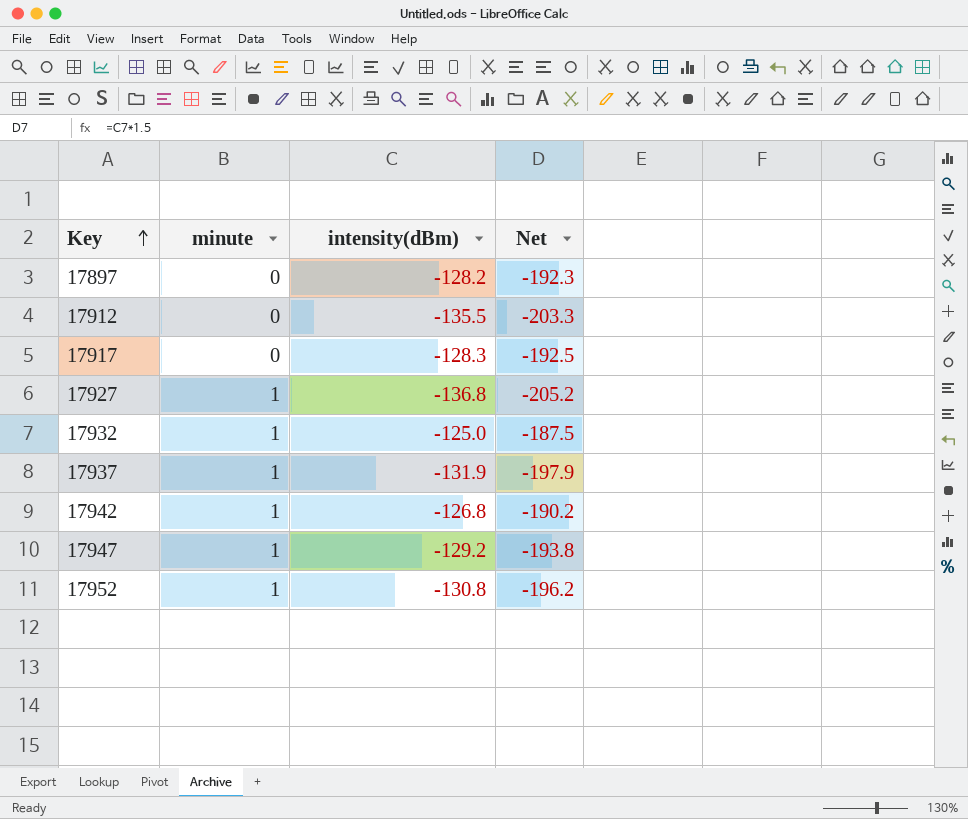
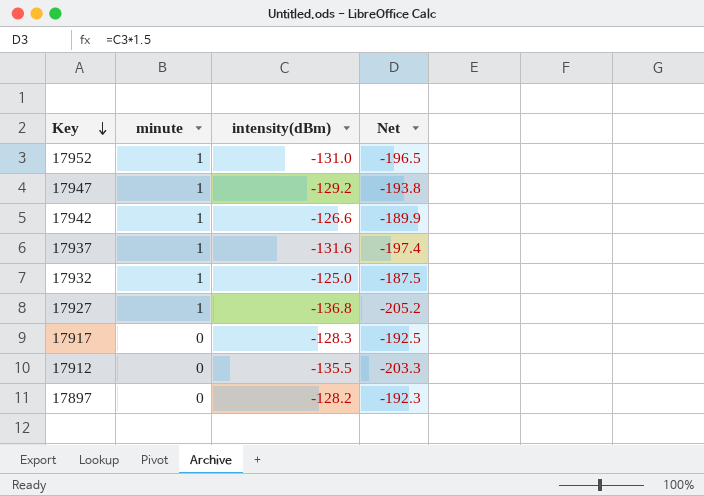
row order: Key ascending -> Key descending
17952 | intensity(dBm): -130.8 -> -131.0
17952 | Net: -196.2 -> -196.5
17942 | intensity(dBm): -126.8 -> -126.6
17942 | Net: -190.2 -> -189.9
17937 | intensity(dBm): -131.9 -> -131.6
17937 | Net: -197.9 -> -197.4

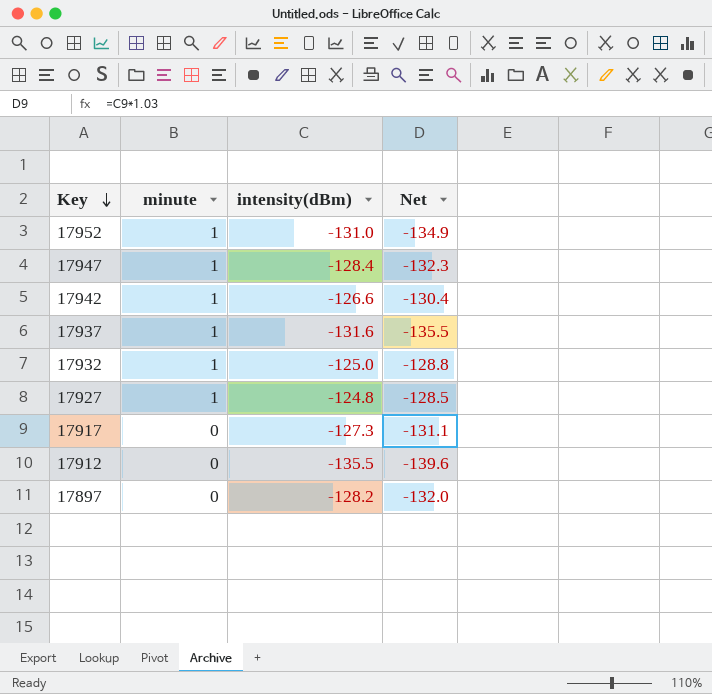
column Net | formula: [intensity(dBm)] * 1.5 -> [intensity(dBm)] * 1.03
17947 | intensity(dBm): -129.2 -> -128.4
17927 | intensity(dBm): -136.8 -> -124.8
17917 | intensity(dBm): -128.3 -> -127.3

